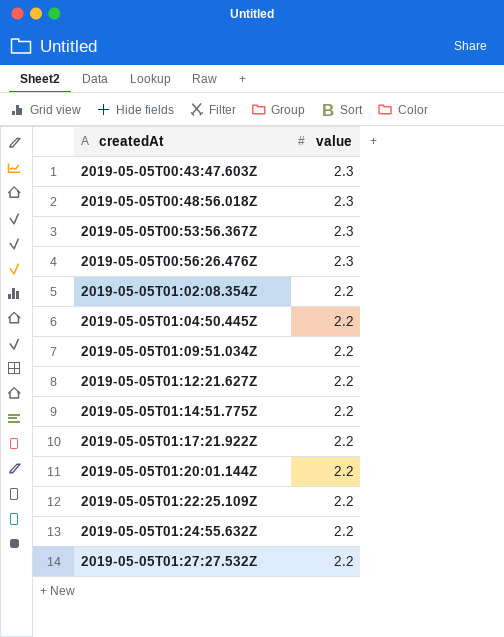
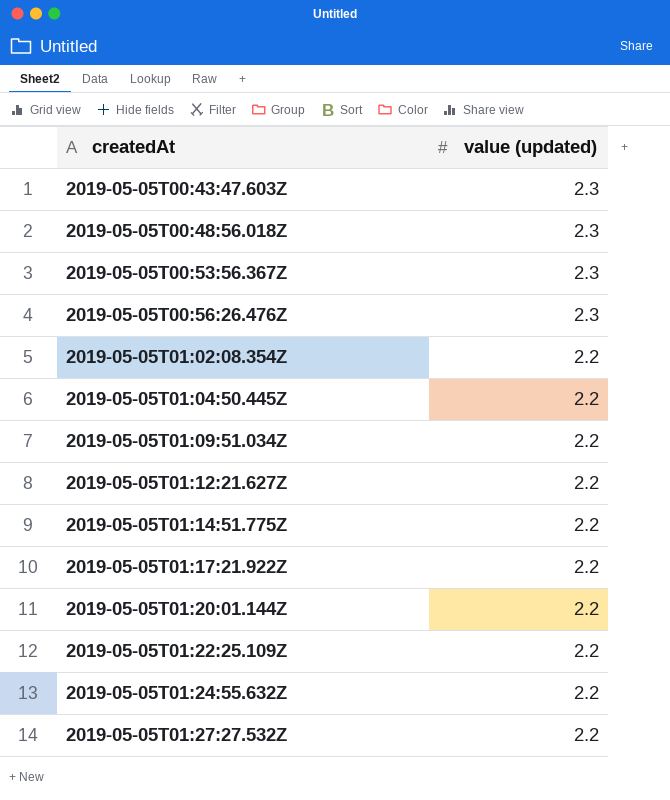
column name: value -> value (updated)

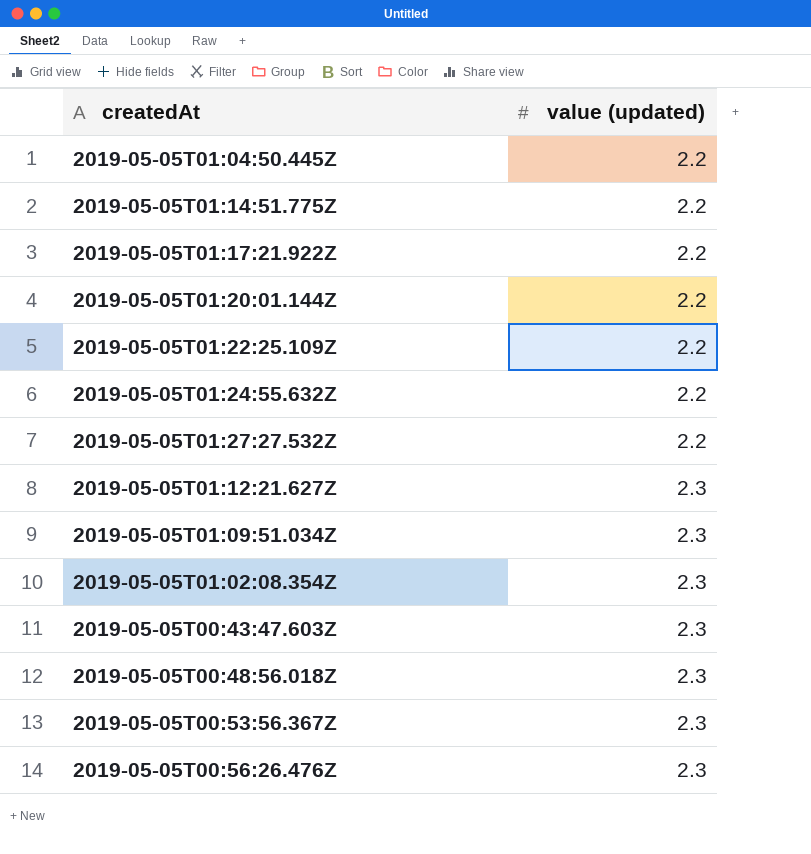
row order: createdAt ascending -> value (updated) ascending
2019-05-05T01:12:21.627Z | value (updated): 2.2 -> 2.3
2019-05-05T01:09:51.034Z | value (updated): 2.2 -> 2.3
2019-05-05T01:02:08.354Z | value (updated): 2.2 -> 2.3

